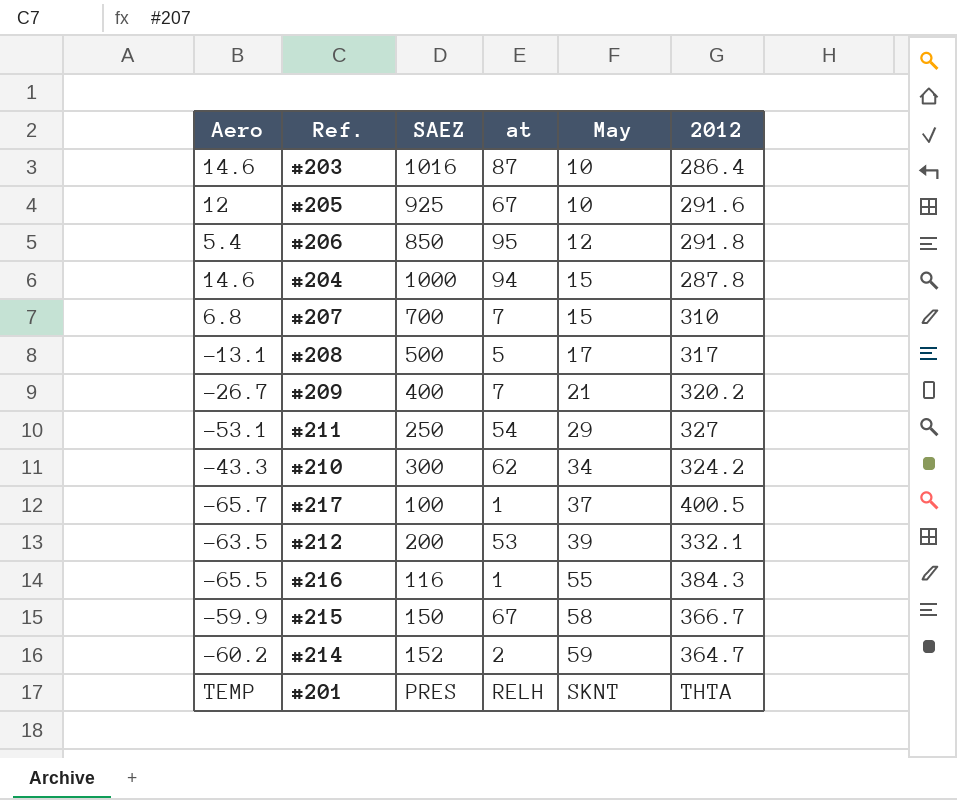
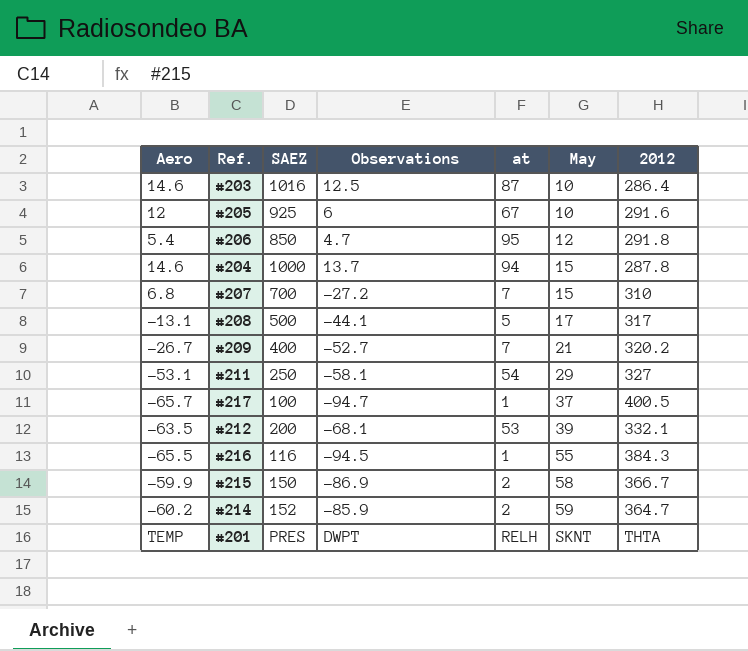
column Observations | position: none -> 4
row #210: -43.3 | 300 | 62 | 34 | 324.2 -> none
#215 | at: 67 -> 2

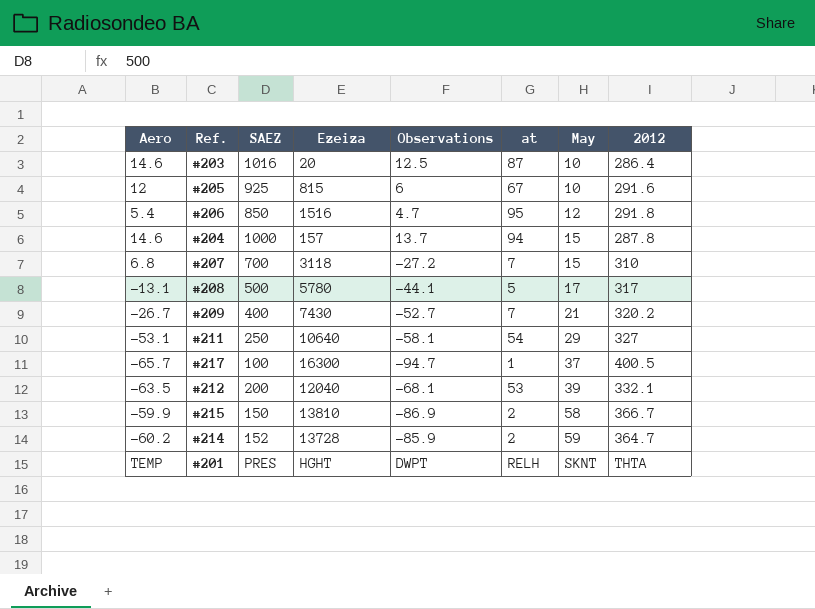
column Ezeiza | position: none -> 4
row #216: -65.5 | 116 | -94.5 | 1 | 55 | 384.3 -> none

